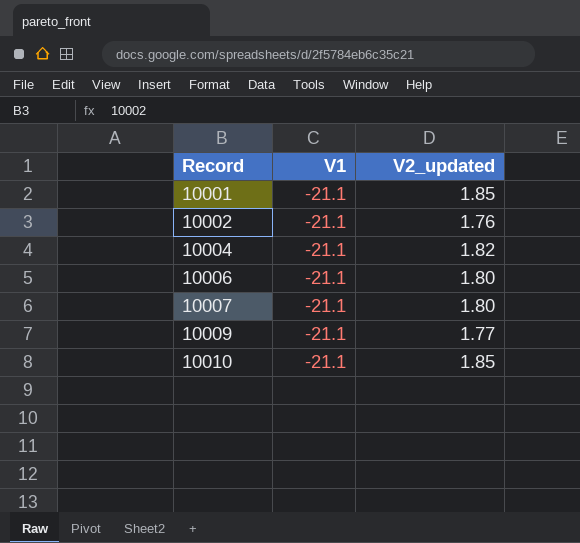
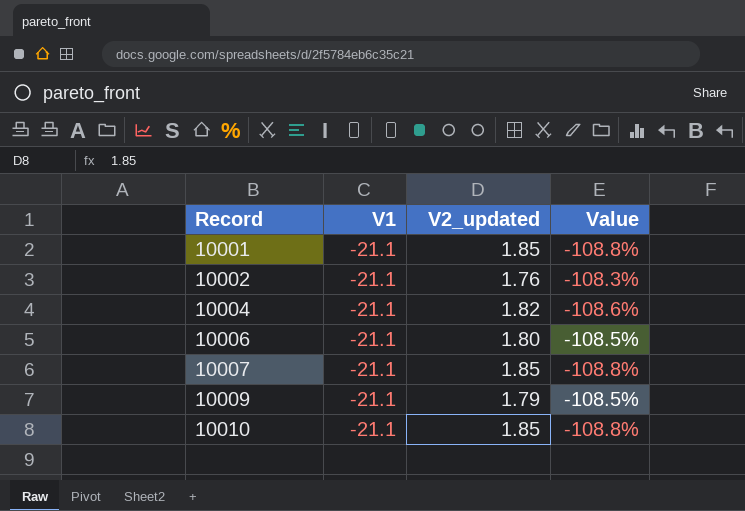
column Value | formula: none -> ([V2_updated] - [V1]) / [V1]
10007 | V2_updated: 1.80 -> 1.85
10009 | V2_updated: 1.77 -> 1.79

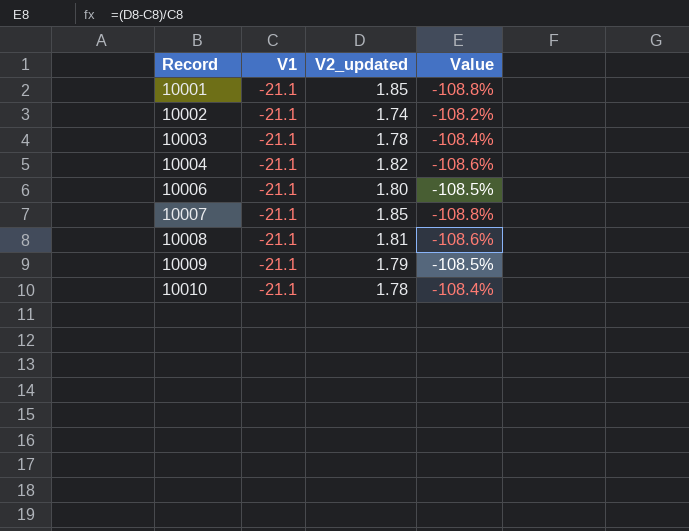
10002 | V2_updated: 1.76 -> 1.74
10002 | Value: -108.3% -> -108.2%
row 10003: none -> -21.1 | 1.78 | -108.4%
row 10008: none -> -21.1 | 1.81 | -108.6%
10010 | V2_updated: 1.85 -> 1.78
10010 | Value: -108.8% -> -108.4%

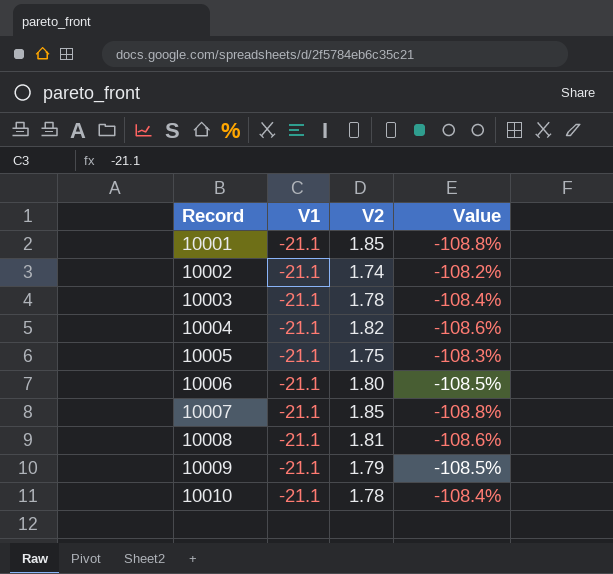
column name: V2_updated -> V2
row 10005: none -> -21.1 | 1.75 | -108.3%

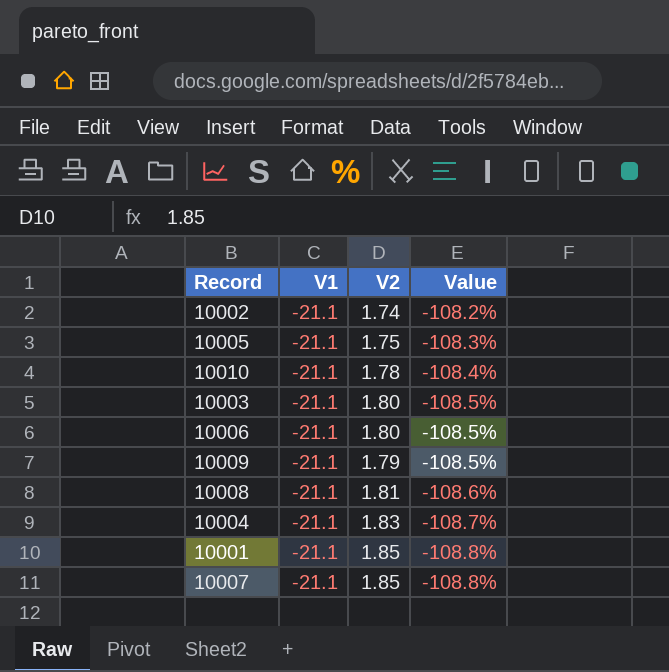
row order: Record ascending -> Value descending
10003 | V2: 1.78 -> 1.80
10003 | Value: -108.4% -> -108.5%
10004 | V2: 1.82 -> 1.83
10004 | Value: -108.6% -> -108.7%

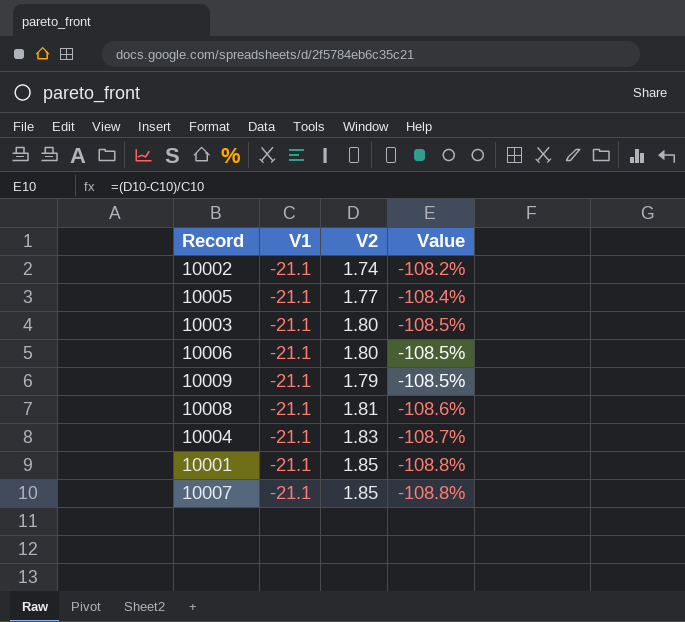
row 10010: -21.1 | 1.78 | -108.4% -> none
10005 | V2: 1.75 -> 1.77
10005 | Value: -108.3% -> -108.4%

